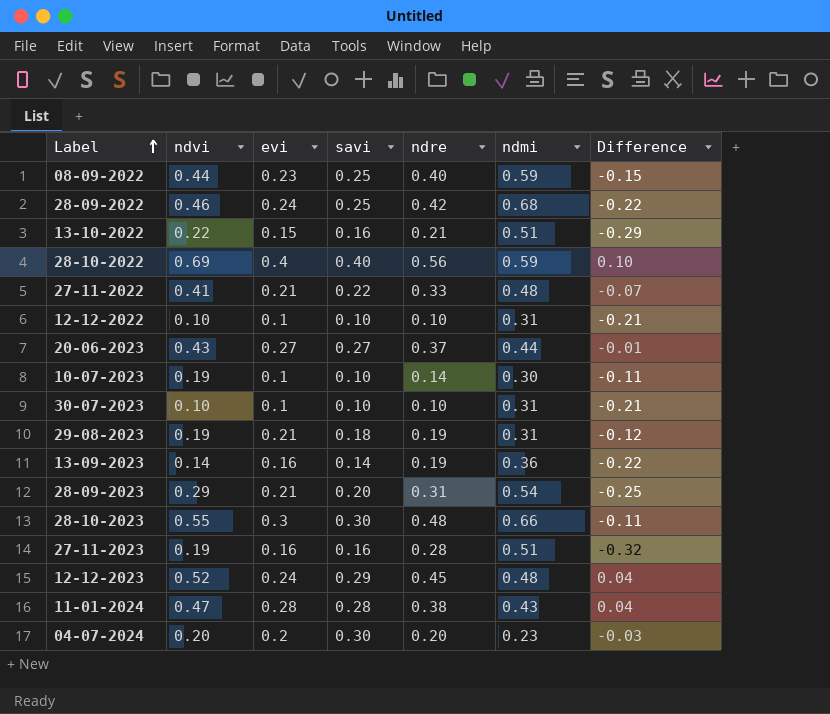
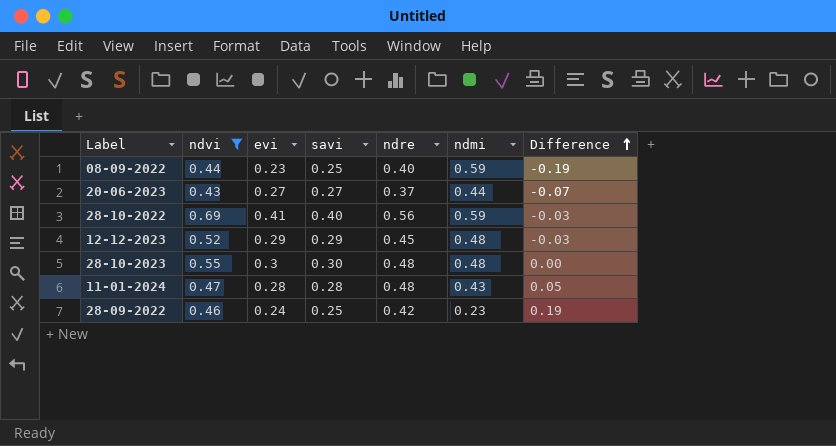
filter: none -> ndvi >= 0.43
row order: Label ascending -> Difference ascending
column Difference | formula: [ndvi] - [ndmi] -> [ndre] - [ndmi]
28-10-2022 | evi: 0.4 -> 0.41
12-12-2023 | evi: 0.24 -> 0.29
28-10-2023 | ndmi: 0.66 -> 0.48
11-01-2024 | ndre: 0.38 -> 0.48
28-09-2022 | ndmi: 0.68 -> 0.23

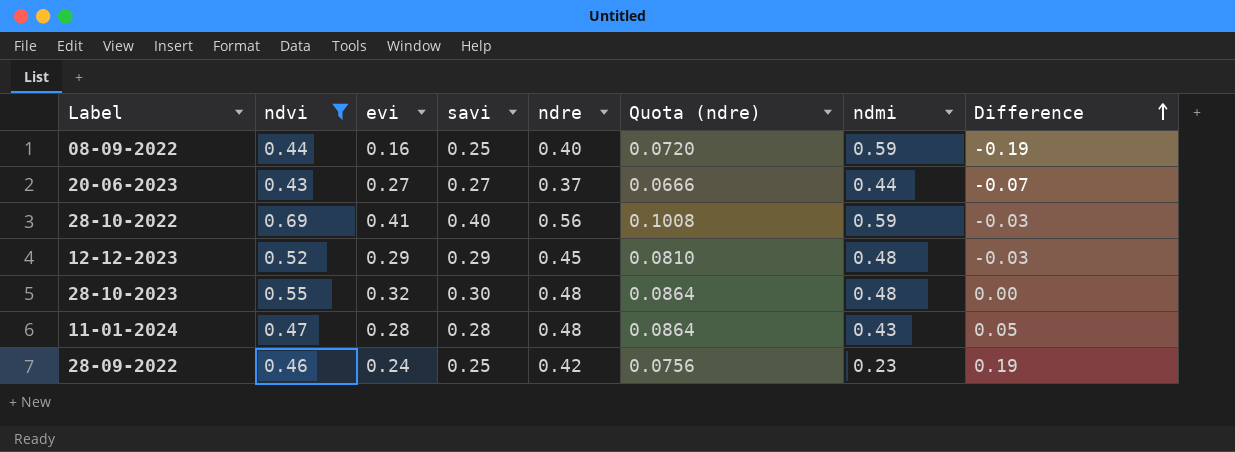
column Quota (ndre) | formula: none -> [ndre] * 0.18
08-09-2022 | evi: 0.23 -> 0.16
28-10-2023 | evi: 0.3 -> 0.32

